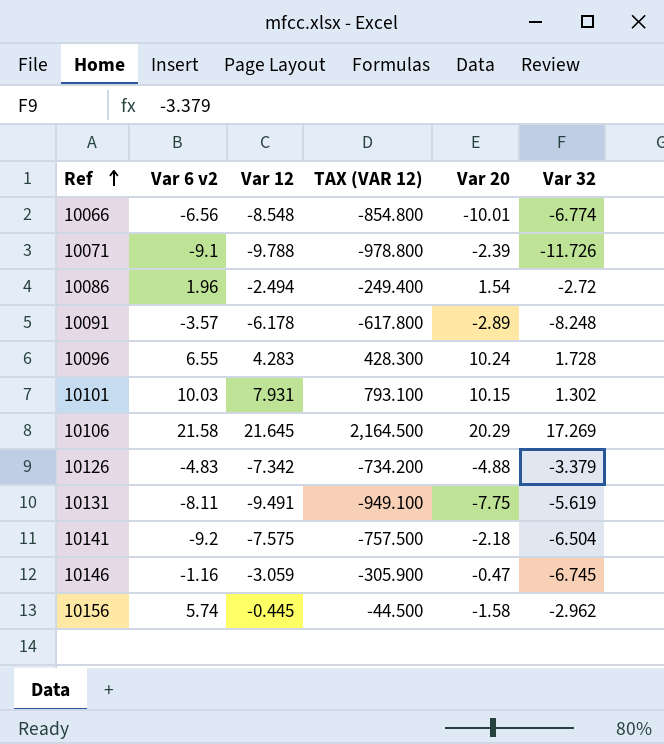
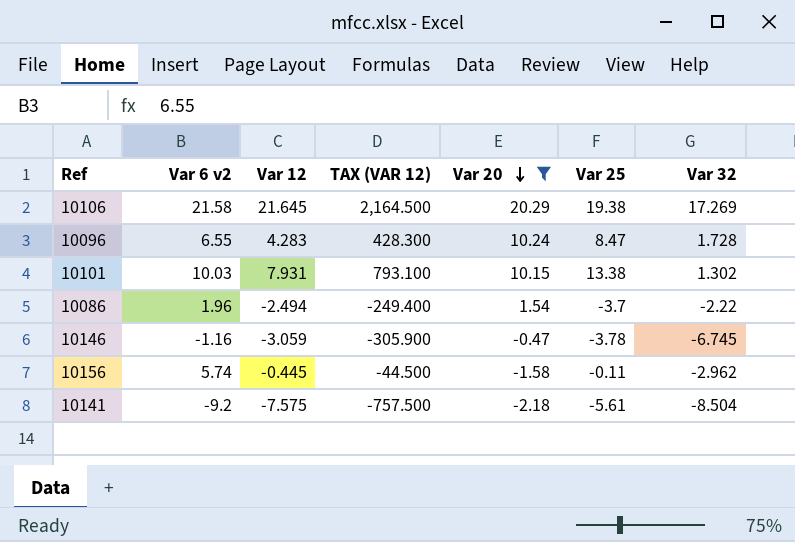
filter: none -> Var 20 >= -2.18
row order: Ref ascending -> Var 20 descending
column Var 25 | position: none -> 6
10086 | Var 32: -2.72 -> -2.22
10141 | Var 32: -6.504 -> -8.504

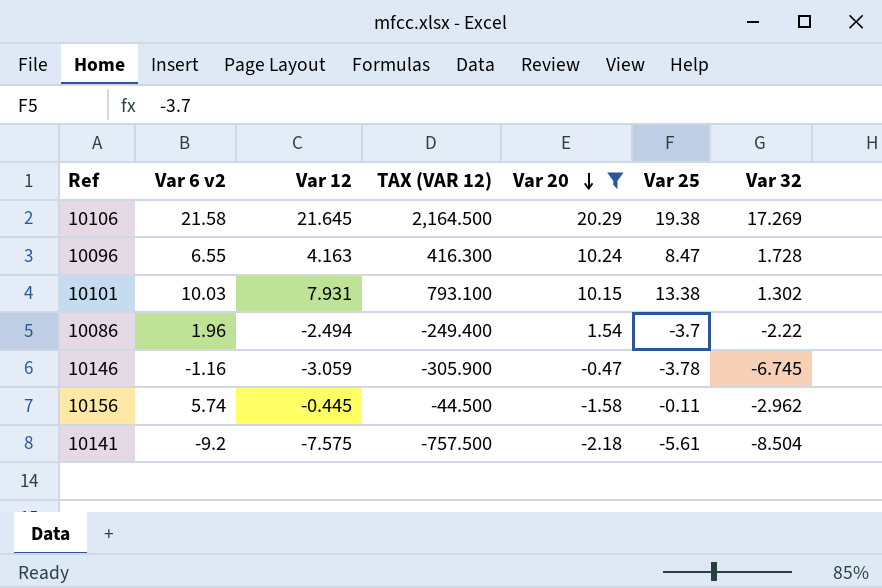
10096 | Var 12: 4.283 -> 4.163
10096 | TAX (VAR 12): 428.300 -> 416.300

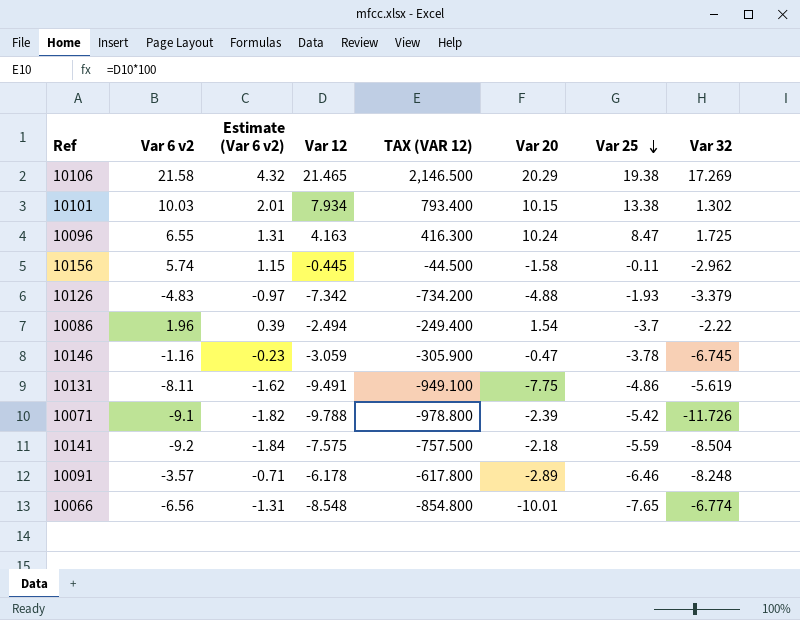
filter: Var 20 >= -2.18 -> none
row order: Var 20 descending -> Var 25 descending
column Estimate (Var 6 v2) | formula: none -> [Var 6 v2] * 0.2
10106 | Var 12: 21.645 -> 21.465
10106 | TAX (VAR 12): 2,164.500 -> 2,146.500
10101 | Var 12: 7.931 -> 7.934
10101 | TAX (VAR 12): 793.100 -> 793.400
10096 | Var 32: 1.728 -> 1.725
10141 | Var 25: -5.61 -> -5.59

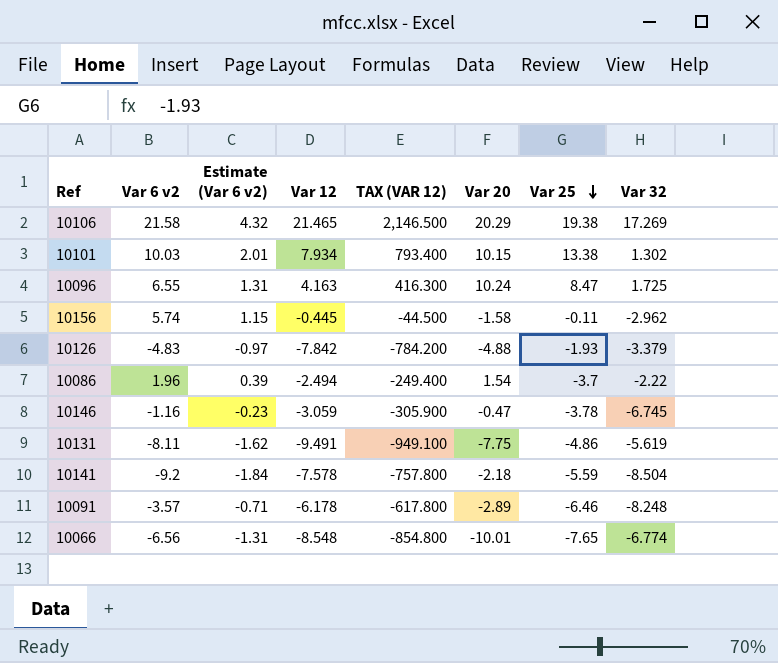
row 10071: -9.1 | -1.82 | -9.788 | -978.800 | -2.39 | -5.42 | -11.726 -> none
10126 | Var 12: -7.342 -> -7.842
10126 | TAX (VAR 12): -734.200 -> -784.200
10141 | Var 12: -7.575 -> -7.578
10141 | TAX (VAR 12): -757.500 -> -757.800

